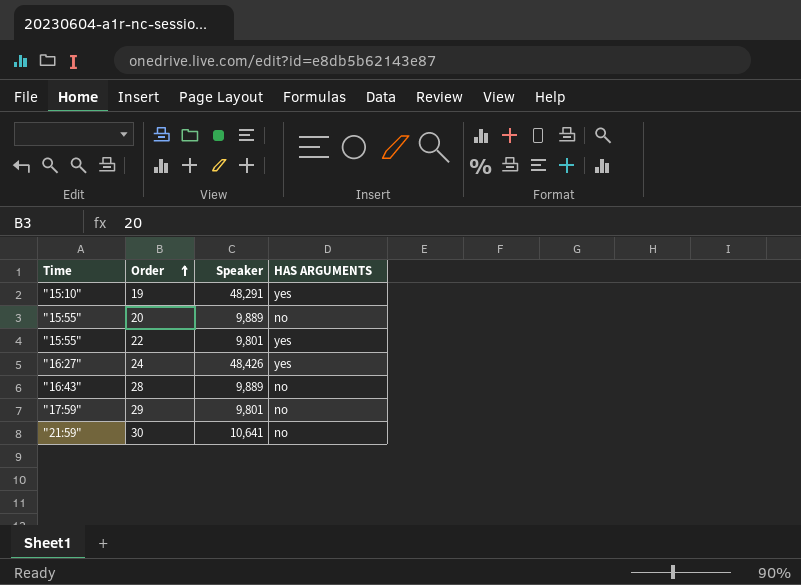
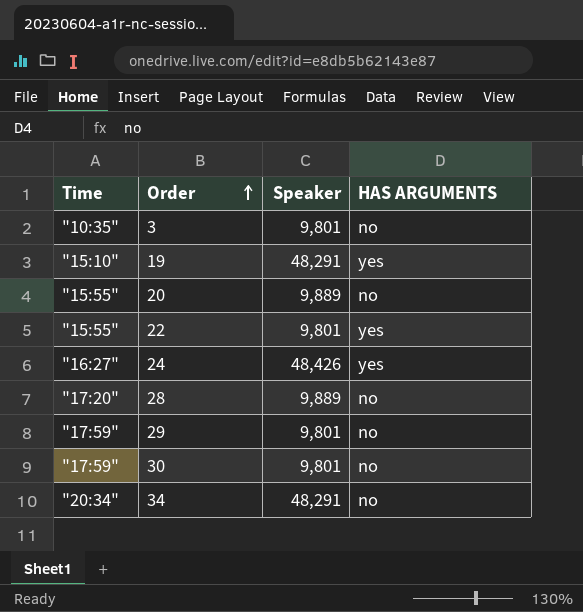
row 3: none -> "10:35" | 9,801 | no
28 | Time: "16:43" -> "17:20"
30 | Time: "21:59" -> "17:59"
30 | Speaker: 10,641 -> 9,801
row 34: none -> "20:34" | 48,291 | no

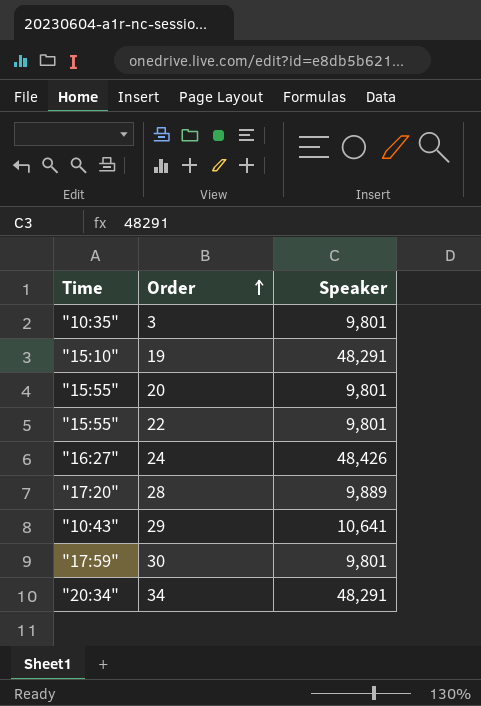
column HAS ARGUMENTS | position: 4 -> none
20 | Speaker: 9,889 -> 9,801
29 | Time: "17:59" -> "10:43"
29 | Speaker: 9,801 -> 10,641

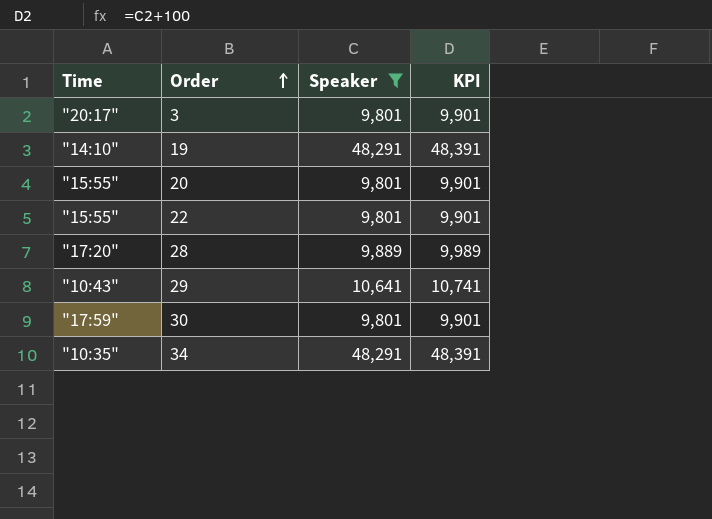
filter: none -> Speaker != 48,426
column KPI | formula: none -> [Speaker] + 100
3 | Time: "10:35" -> "20:17"
19 | Time: "15:10" -> "14:10"
34 | Time: "20:34" -> "10:35"

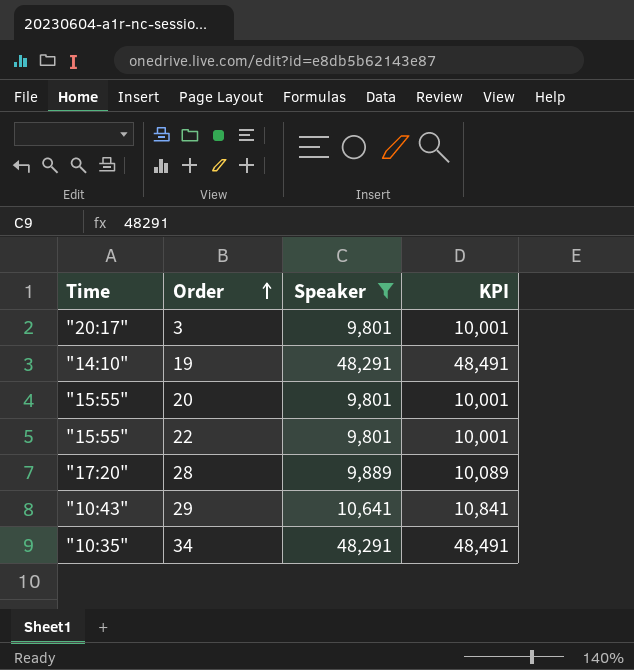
column KPI | formula: [Speaker] + 100 -> [Speaker] + 200
row 30: "17:59" | 9,801 | 9,901 -> none

